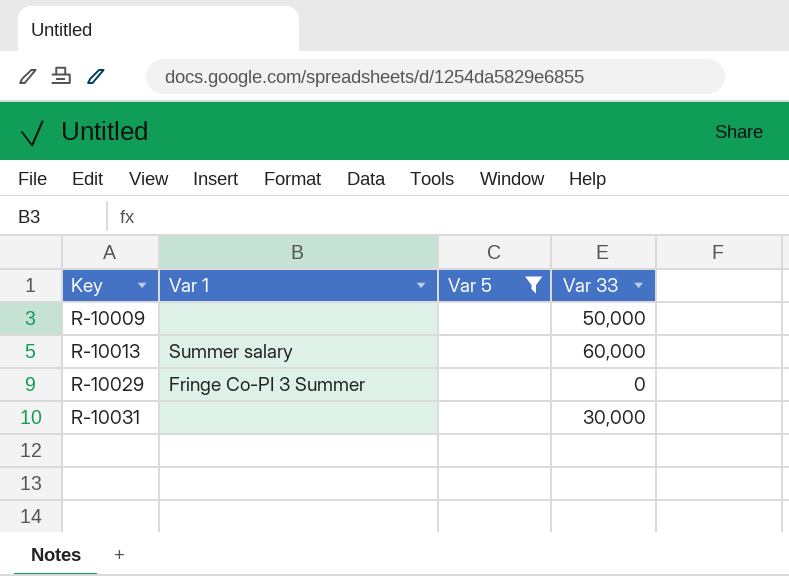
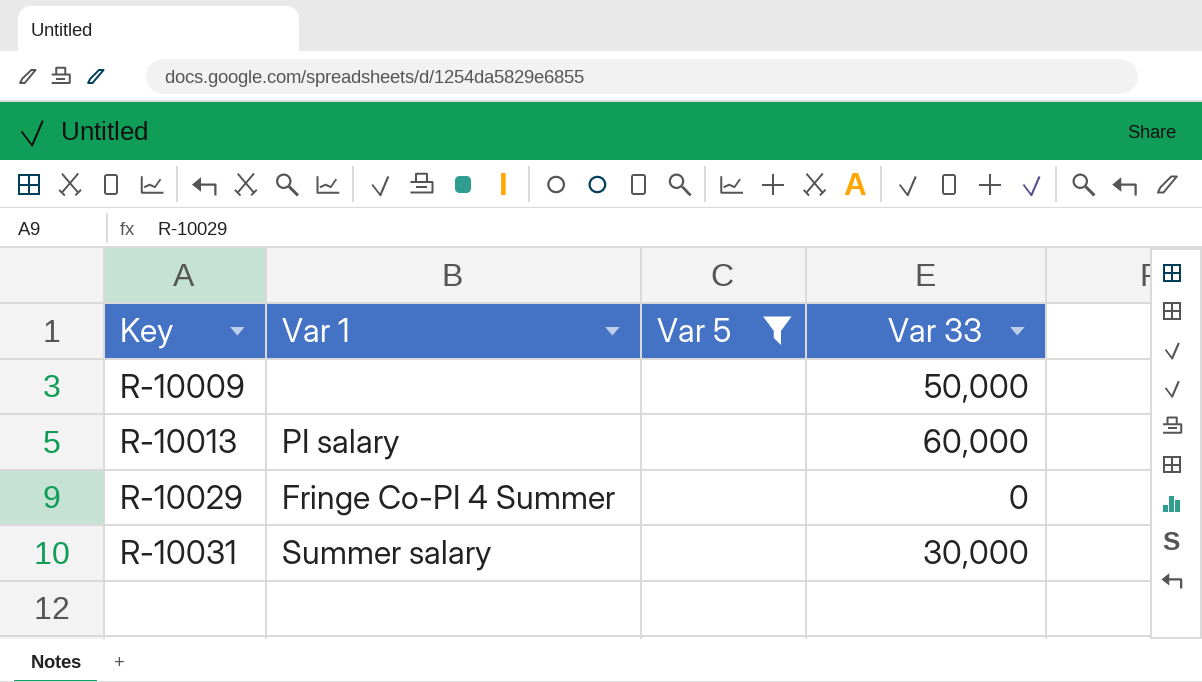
R-10013 | Var 1: Summer salary -> PI salary
R-10029 | Var 1: Fringe Co-PI 3 Summer -> Fringe Co-PI 4 Summer
R-10031 | Var 1: none -> Summer salary

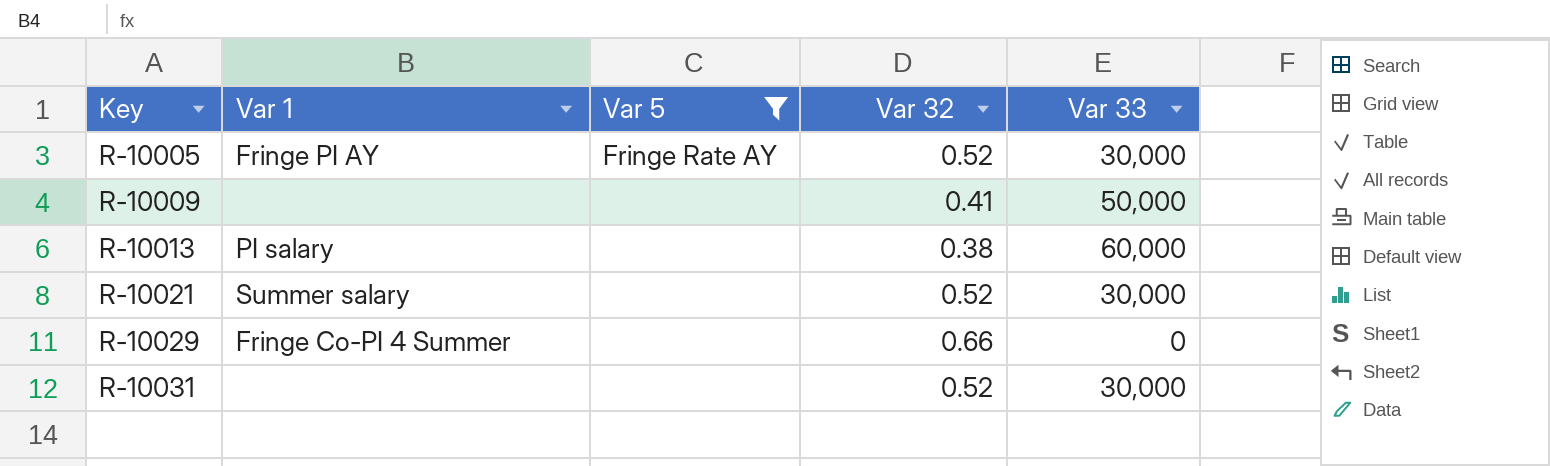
column Var 32 | position: none -> 4
row R-10005: none -> Fringe PI AY | Fringe Rate AY | 0.52 | 30,000
row R-10021: none -> Summer salary | none | 0.52 | 30,000
R-10031 | Var 1: Summer salary -> none

